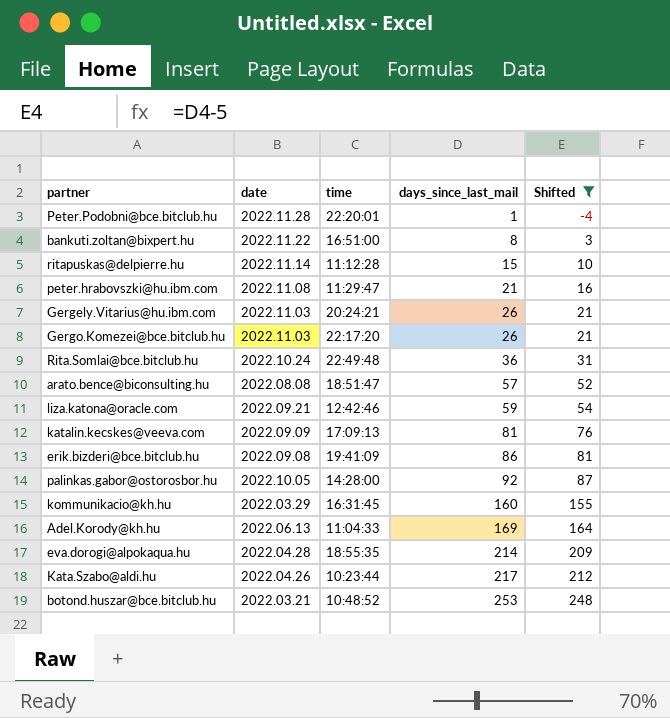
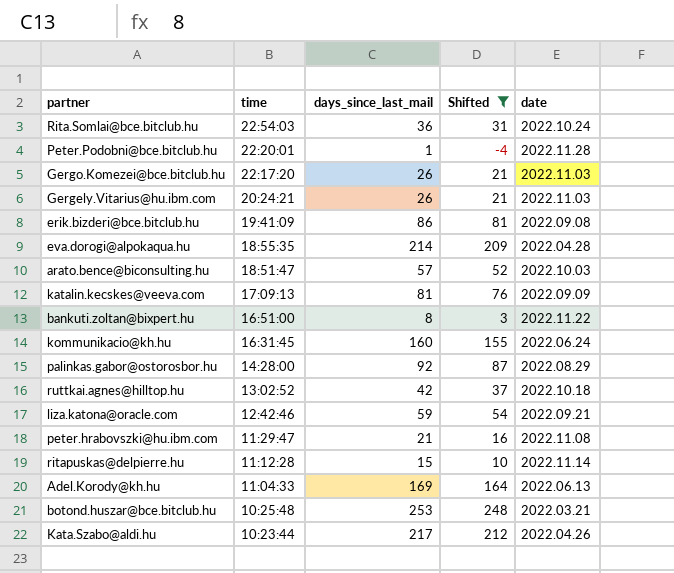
row order: days_since_last_mail ascending -> time descending
column date | position: 2 -> 5
Rita.Somlai@bce.bitclub.hu | time: 22:49:48 -> 22:54:03
arato.bence@biconsulting.hu | date: 2022.08.08 -> 2022.10.03
kommunikacio@kh.hu | date: 2022.03.29 -> 2022.06.24
palinkas.gabor@ostorosbor.hu | date: 2022.10.05 -> 2022.08.29
row ruttkai.agnes@hilltop.hu: none -> 13:02:52 | 42 | 37 | 2022.10.18
botond.huszar@bce.bitclub.hu | time: 10:48:52 -> 10:25:48

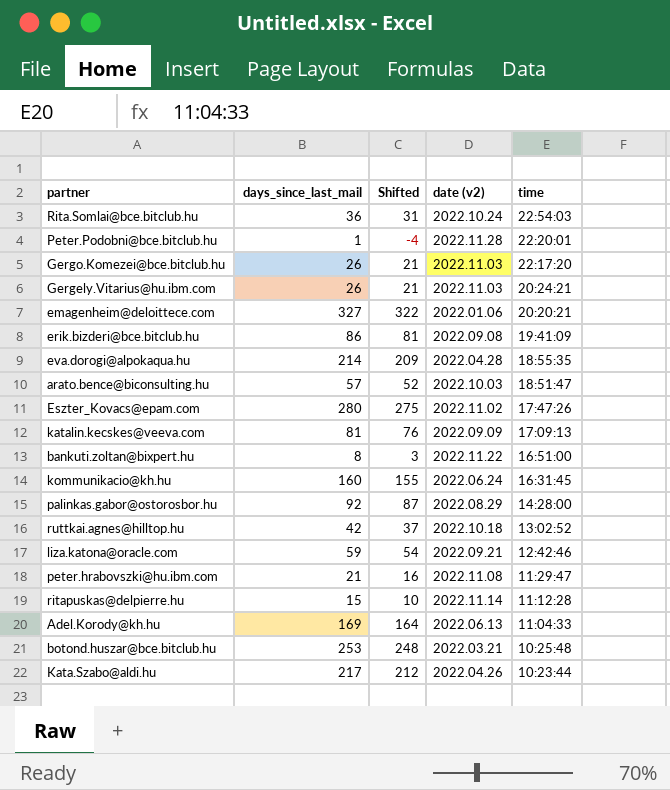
filter: Shifted <= 248 -> none
column name: date -> date (v2)
column time | position: 2 -> 5

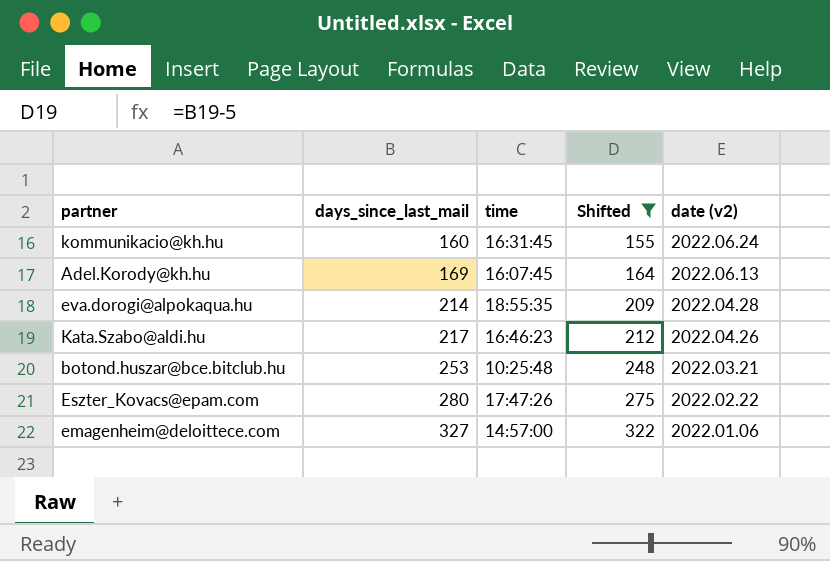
filter: none -> Shifted >= 155
row order: time descending -> days_since_last_mail ascending
column time | position: 5 -> 3
Adel.Korody@kh.hu | time: 11:04:33 -> 16:07:45
Kata.Szabo@aldi.hu | time: 10:23:44 -> 16:46:23
Eszter_Kovacs@epam.com | date (v2): 2022.11.02 -> 2022.02.22
emagenheim@deloittece.com | time: 20:20:21 -> 14:57:00

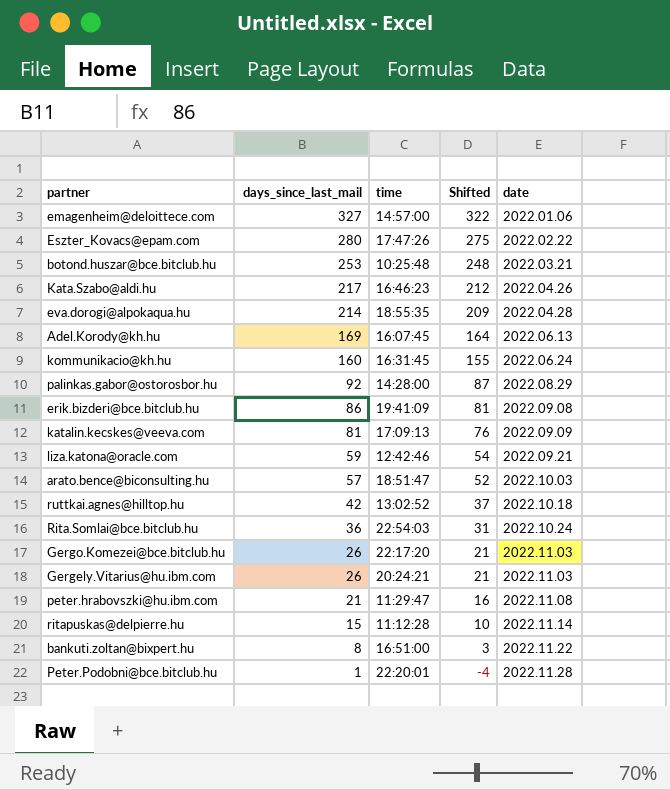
filter: Shifted >= 155 -> none
row order: days_since_last_mail ascending -> days_since_last_mail descending
column name: date (v2) -> date

